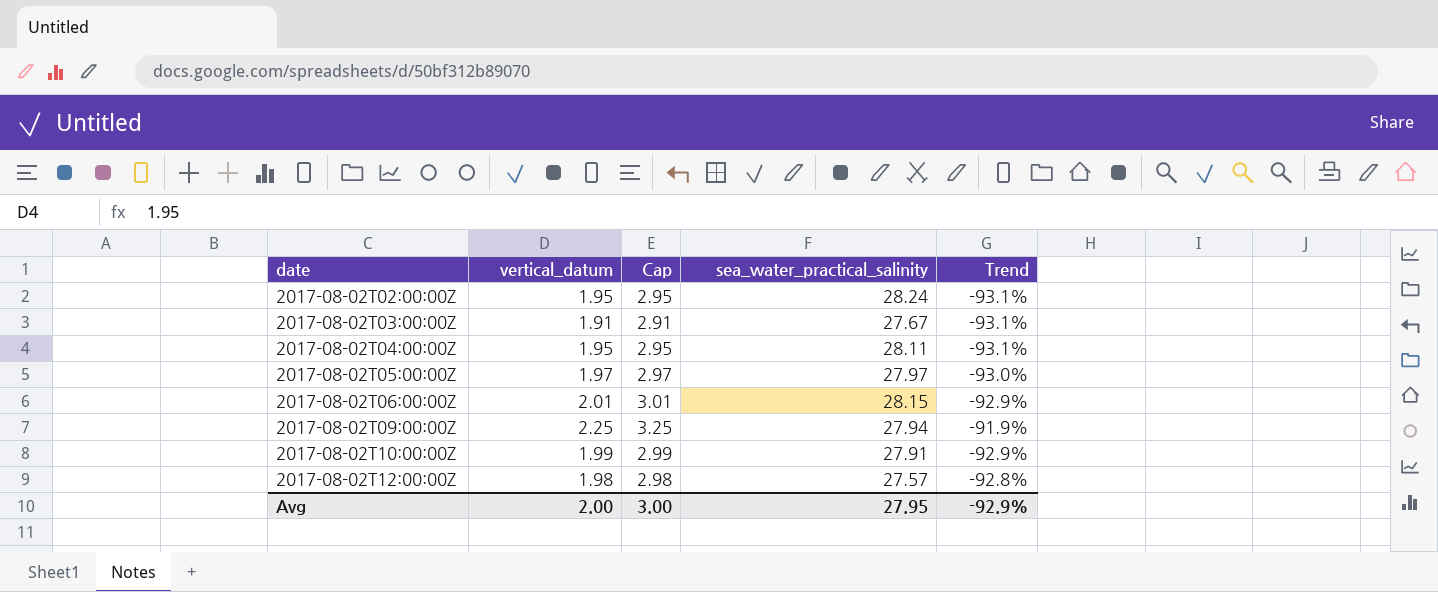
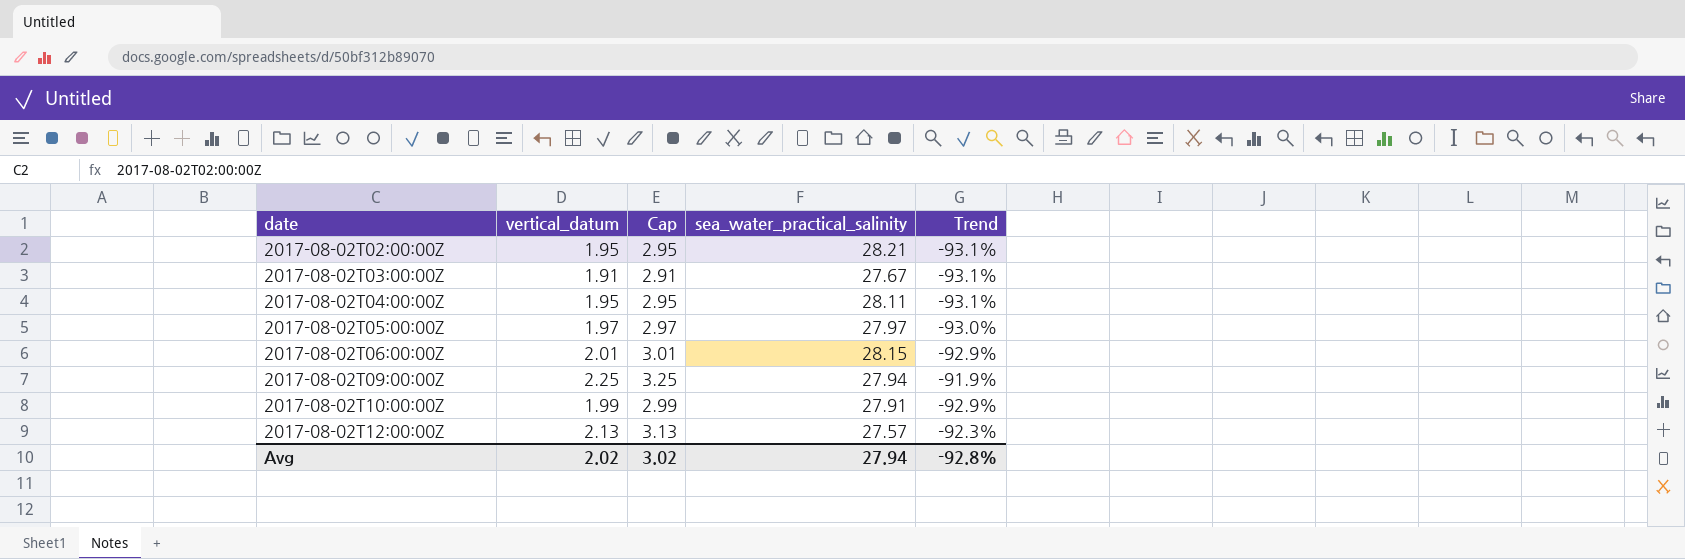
2017-08-02T02:00:00Z | sea_water_practical_salinity: 28.24 -> 28.21
2017-08-02T12:00:00Z | vertical_datum: 1.98 -> 2.13
2017-08-02T12:00:00Z | Cap: 2.98 -> 3.13
2017-08-02T12:00:00Z | Trend: -92.8% -> -92.3%
Avg | vertical_datum: 2.00 -> 2.02
Avg | Cap: 3.00 -> 3.02
Avg | sea_water_practical_salinity: 27.95 -> 27.94
Avg | Trend: -92.9% -> -92.8%

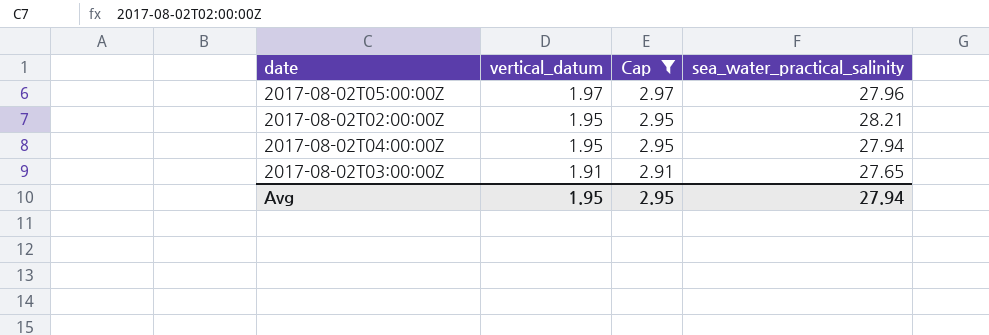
filter: none -> Cap <= 2.97
row order: date ascending -> vertical_datum descending
column Trend | formula: ([vertical_datum] - [sea_water_practical_salinity]) / [sea_water_practical_salinity] -> none
2017-08-02T05:00:00Z | sea_water_practical_salinity: 27.97 -> 27.96
2017-08-02T04:00:00Z | sea_water_practical_salinity: 28.11 -> 27.94
2017-08-02T03:00:00Z | sea_water_practical_salinity: 27.67 -> 27.65
Avg | vertical_datum: 2.02 -> 1.95
Avg | Cap: 3.02 -> 2.95

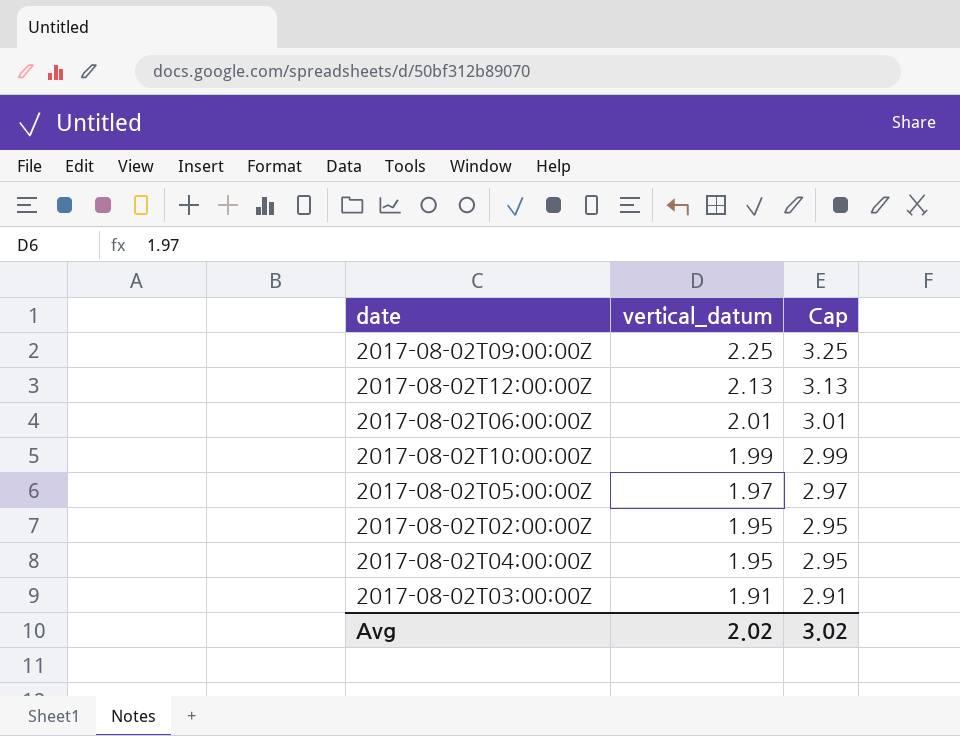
filter: Cap <= 2.97 -> none
column sea_water_practical_salinity | position: 4 -> none
Avg | vertical_datum: 1.95 -> 2.02
Avg | Cap: 2.95 -> 3.02

